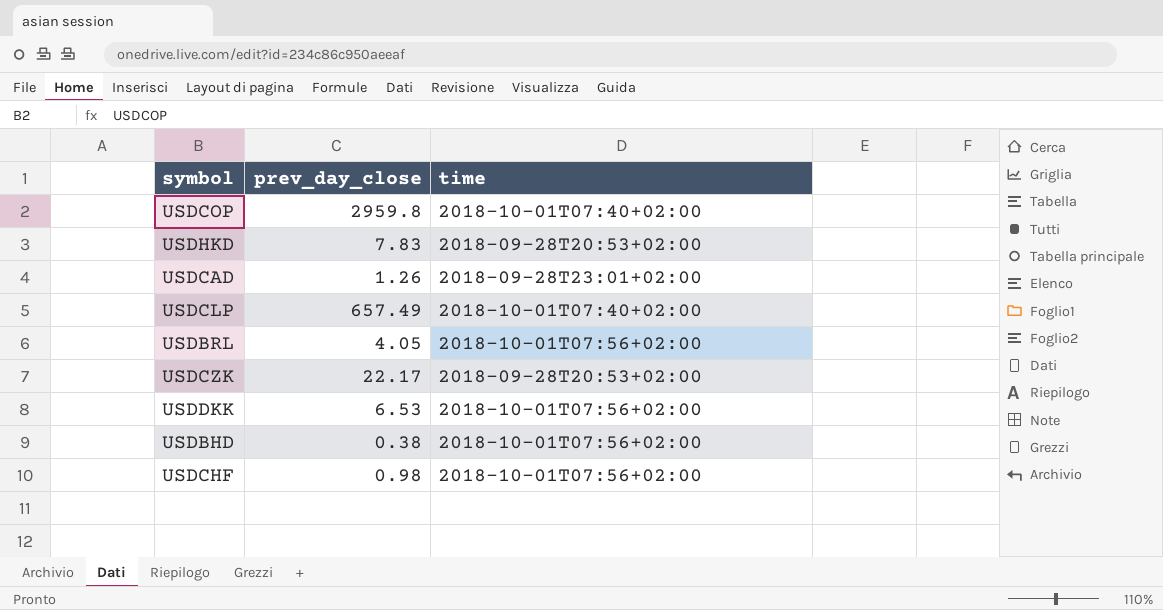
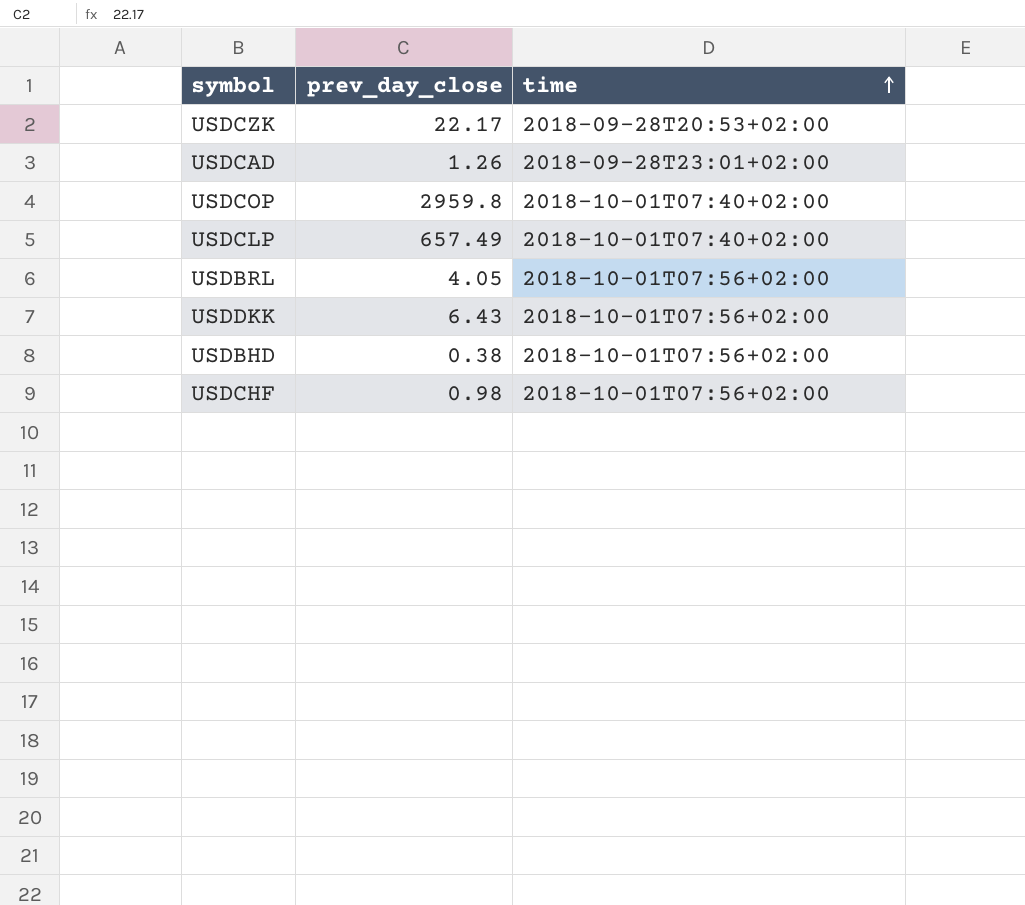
row order: none -> time ascending
row USDHKD: 7.83 | 2018-09-28T20:53+02:00 -> none
USDDKK | prev_day_close: 6.53 -> 6.43

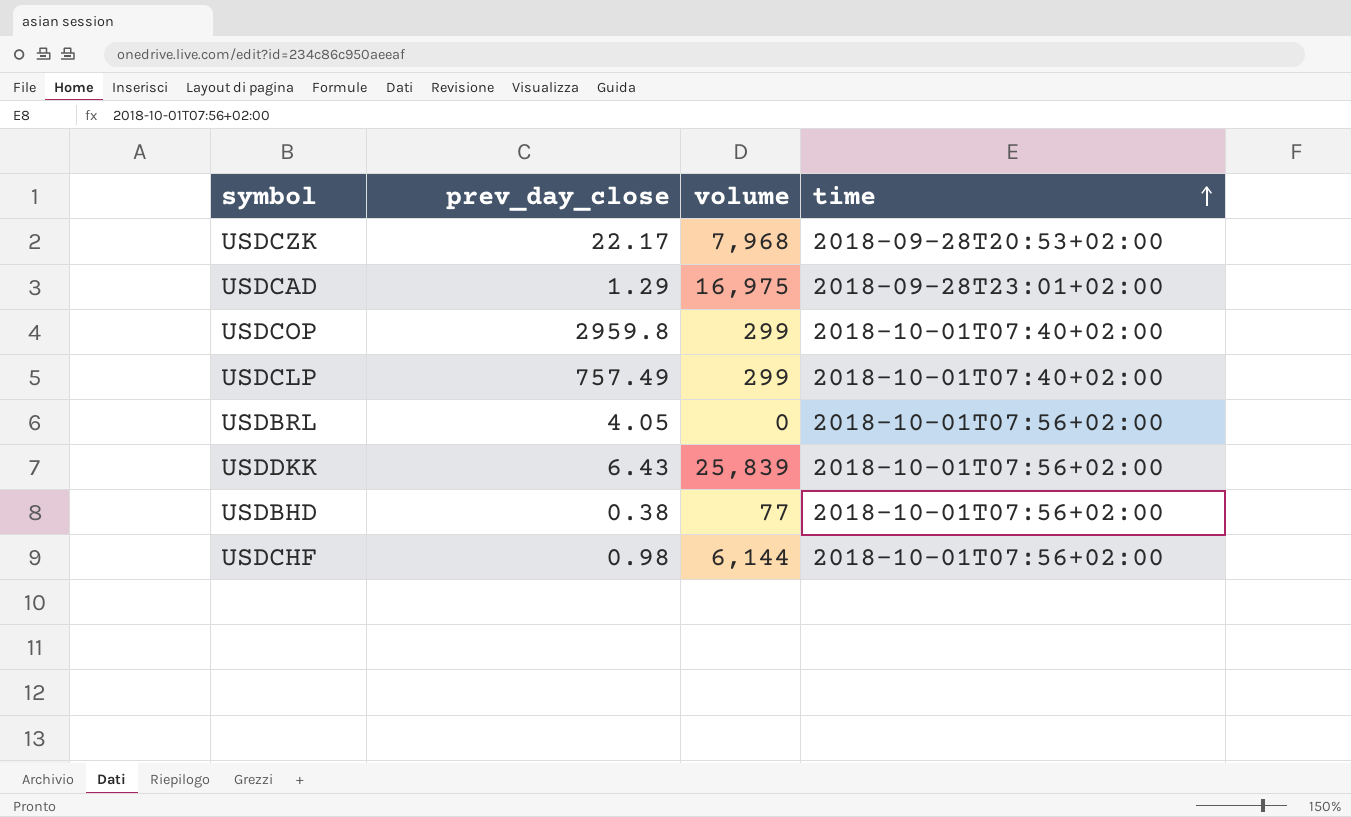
column volume | position: none -> 3
USDCAD | prev_day_close: 1.26 -> 1.29
USDCLP | prev_day_close: 657.49 -> 757.49

